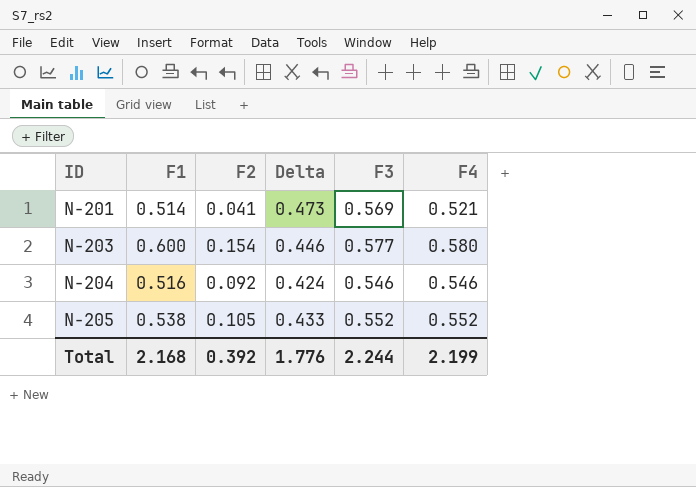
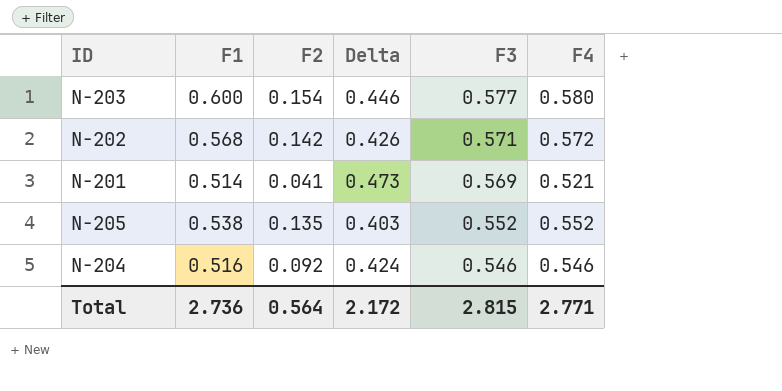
row order: ID ascending -> F3 descending
row N-202: none -> 0.568 | 0.142 | 0.426 | 0.571 | 0.572
N-205 | F2: 0.105 -> 0.135
N-205 | Delta: 0.433 -> 0.403
Total | F1: 2.168 -> 2.736
Total | F2: 0.392 -> 0.564
Total | Delta: 1.776 -> 2.172
Total | F3: 2.244 -> 2.815
Total | F4: 2.199 -> 2.771

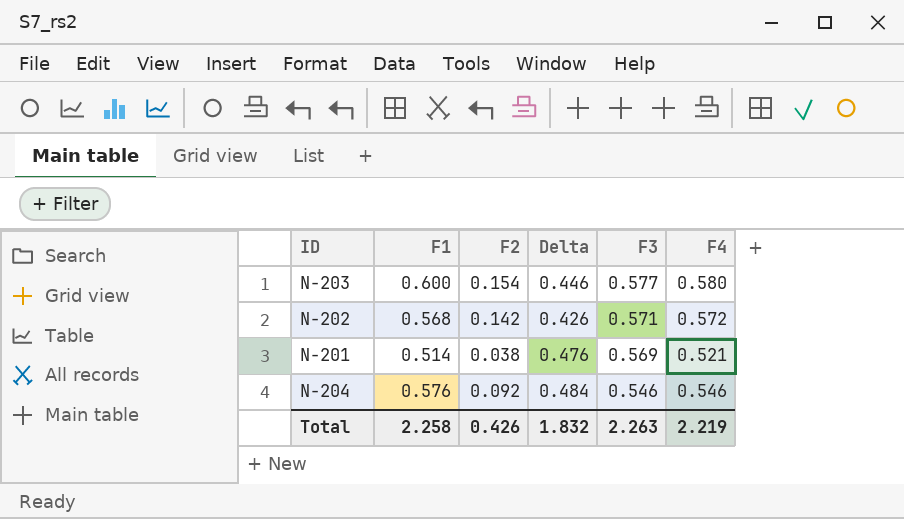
row N-205: 0.538 | 0.135 | 0.403 | 0.552 | 0.552 -> none
N-201 | F2: 0.041 -> 0.038
N-201 | Delta: 0.473 -> 0.476
N-204 | F1: 0.516 -> 0.576
N-204 | Delta: 0.424 -> 0.484
Total | F1: 2.736 -> 2.258
Total | F2: 0.564 -> 0.426
Total | Delta: 2.172 -> 1.832
Total | F3: 2.815 -> 2.263
Total | F4: 2.771 -> 2.219

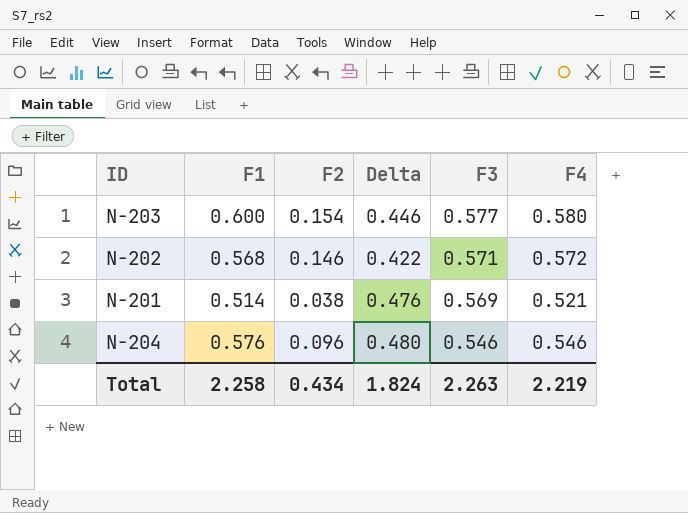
N-202 | F2: 0.142 -> 0.146
N-202 | Delta: 0.426 -> 0.422
N-204 | F2: 0.092 -> 0.096
N-204 | Delta: 0.484 -> 0.480
Total | F2: 0.426 -> 0.434
Total | Delta: 1.832 -> 1.824

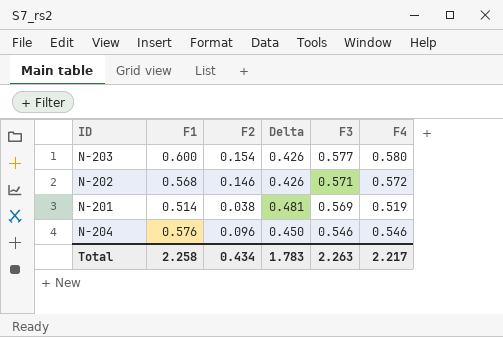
column Delta | formula: [F1] - [F2] -> [F4] - [F2]
N-201 | F4: 0.521 -> 0.519
Total | Delta: 1.824 -> 1.783
Total | F4: 2.219 -> 2.217

